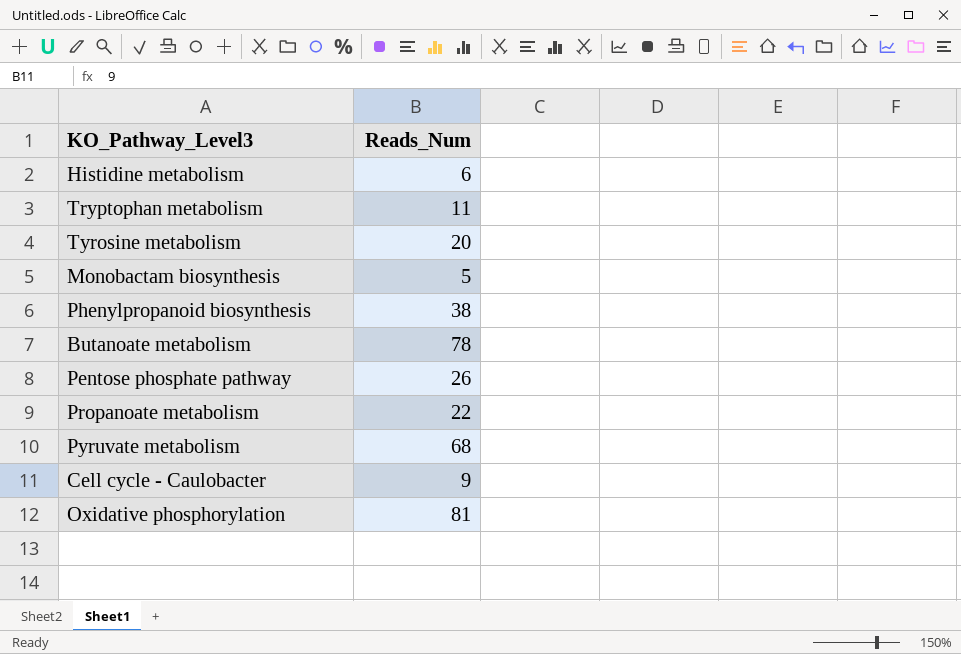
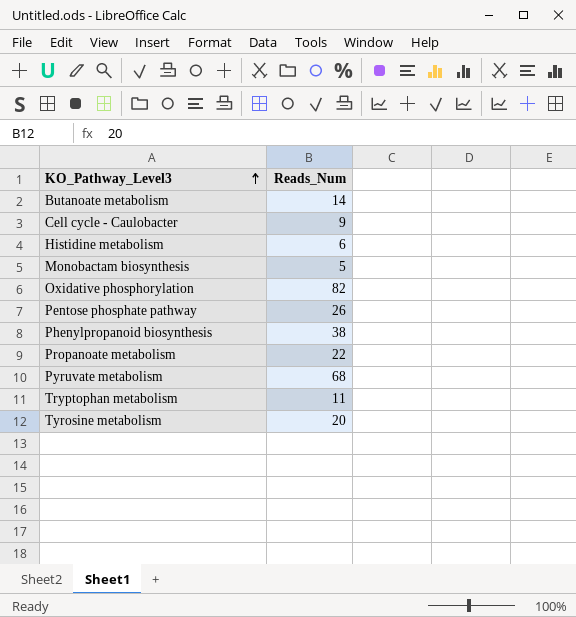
row order: none -> KO_Pathway_Level3 ascending
Butanoate metabolism | Reads_Num: 78 -> 14
Oxidative phosphorylation | Reads_Num: 81 -> 82

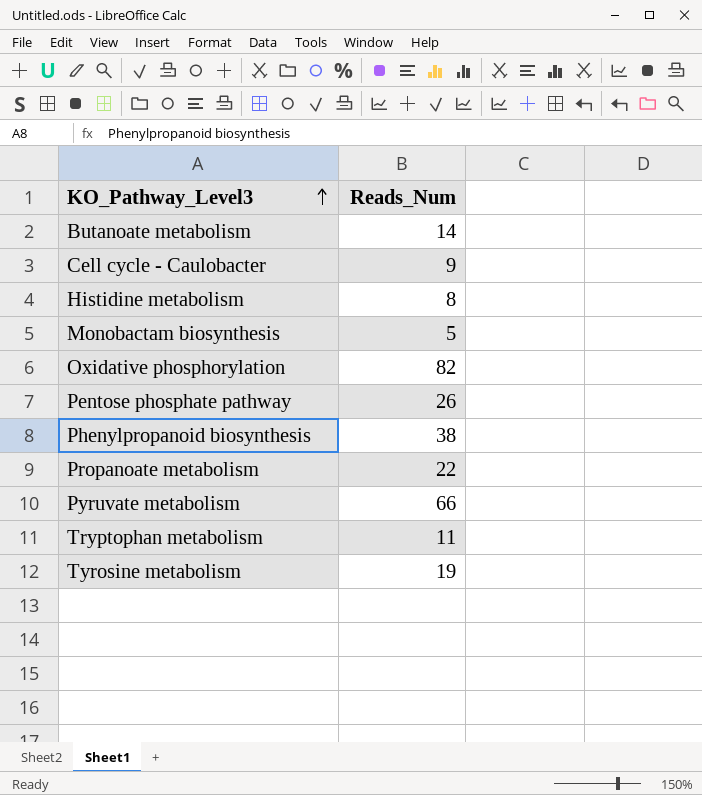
Histidine metabolism | Reads_Num: 6 -> 8
Pyruvate metabolism | Reads_Num: 68 -> 66
Tyrosine metabolism | Reads_Num: 20 -> 19

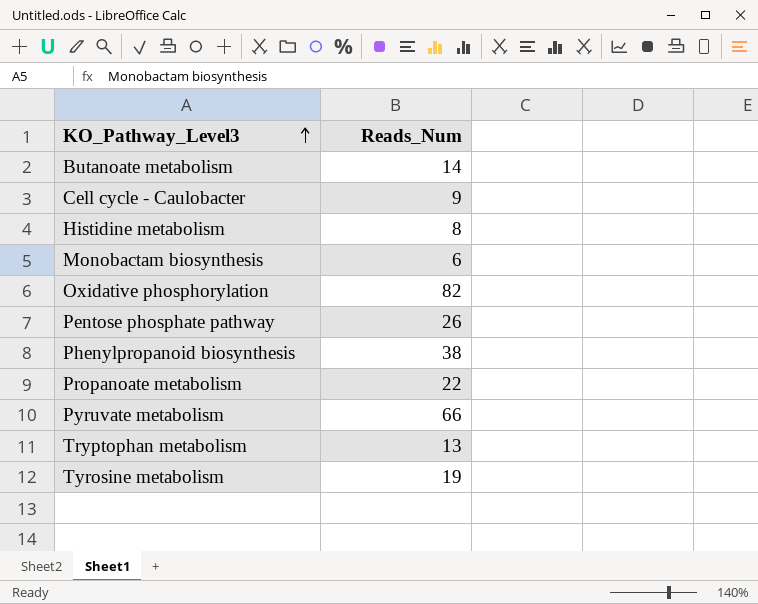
Monobactam biosynthesis | Reads_Num: 5 -> 6
Tryptophan metabolism | Reads_Num: 11 -> 13

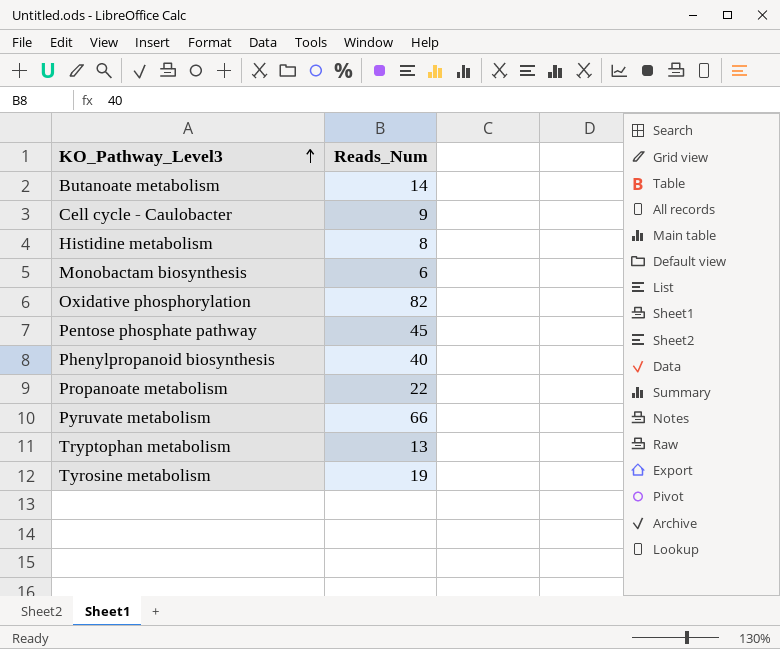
Pentose phosphate pathway | Reads_Num: 26 -> 45
Phenylpropanoid biosynthesis | Reads_Num: 38 -> 40

